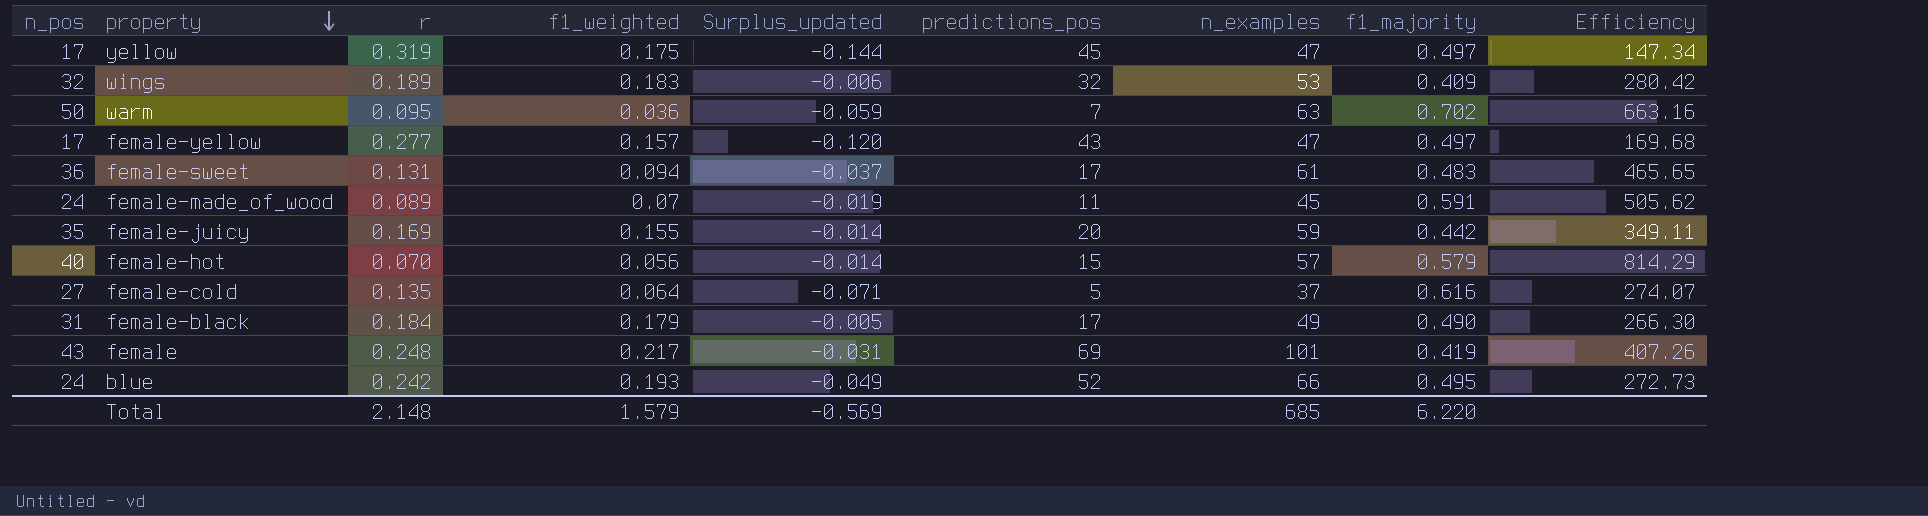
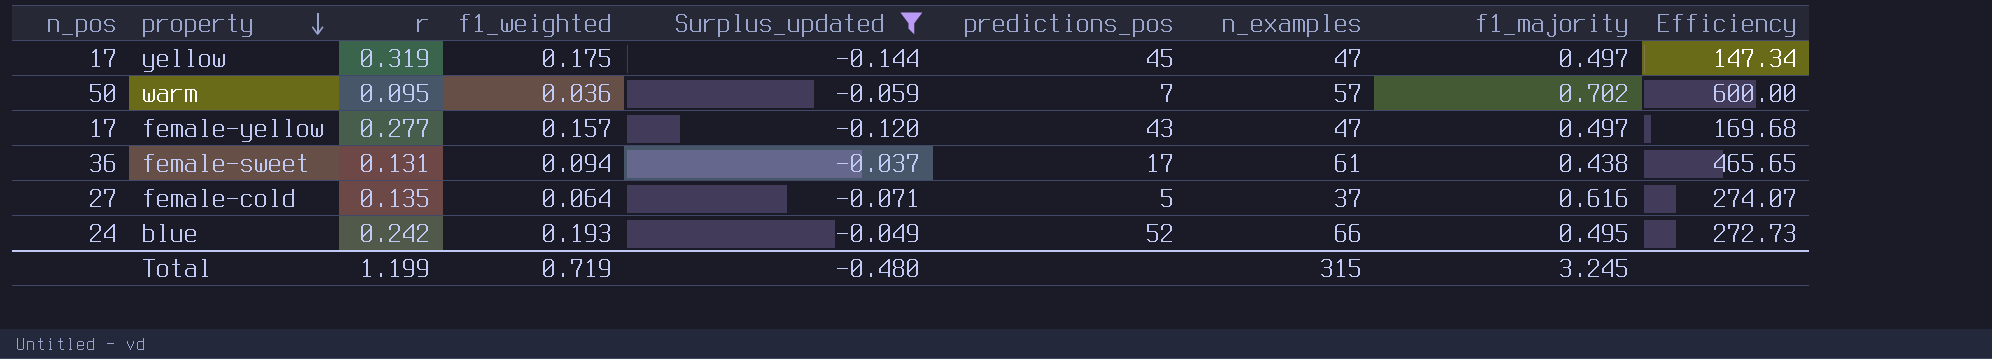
filter: none -> Surplus_updated <= -0.037
warm | n_examples: 63 -> 57
warm | Efficiency: 663.16 -> 600.00
female-sweet | f1_majority: 0.483 -> 0.438
Total | r: 2.148 -> 1.199
Total | f1_weighted: 1.579 -> 0.719
Total | Surplus_updated: -0.569 -> -0.480
Total | n_examples: 685 -> 315
Total | f1_majority: 6.220 -> 3.245

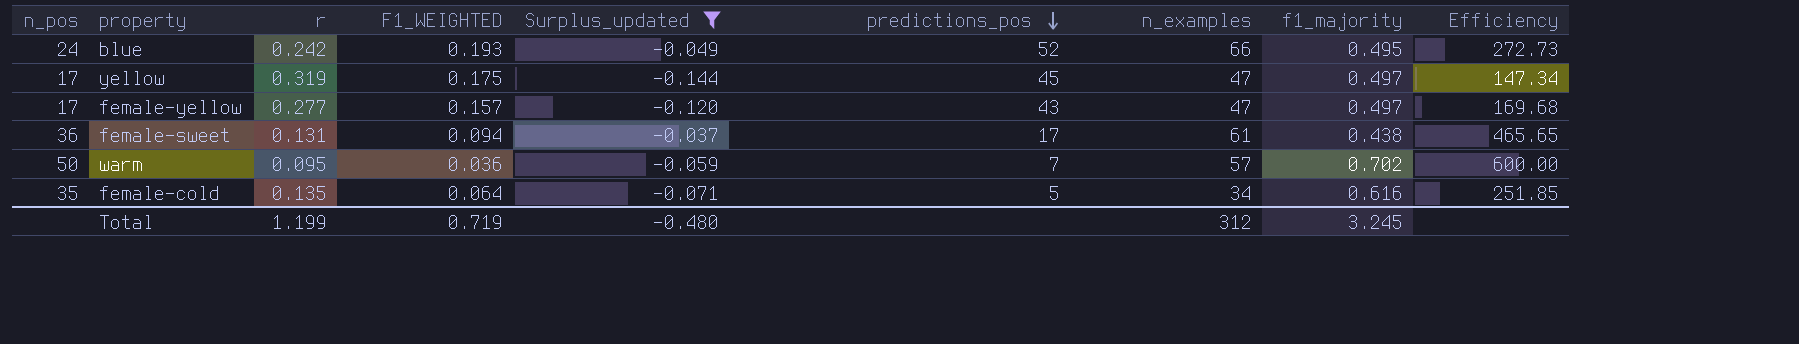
row order: property descending -> predictions_pos descending
column name: f1_weighted -> F1_WEIGHTED
female-cold | n_pos: 27 -> 35
female-cold | n_examples: 37 -> 34
female-cold | Efficiency: 274.07 -> 251.85
Total | n_examples: 315 -> 312

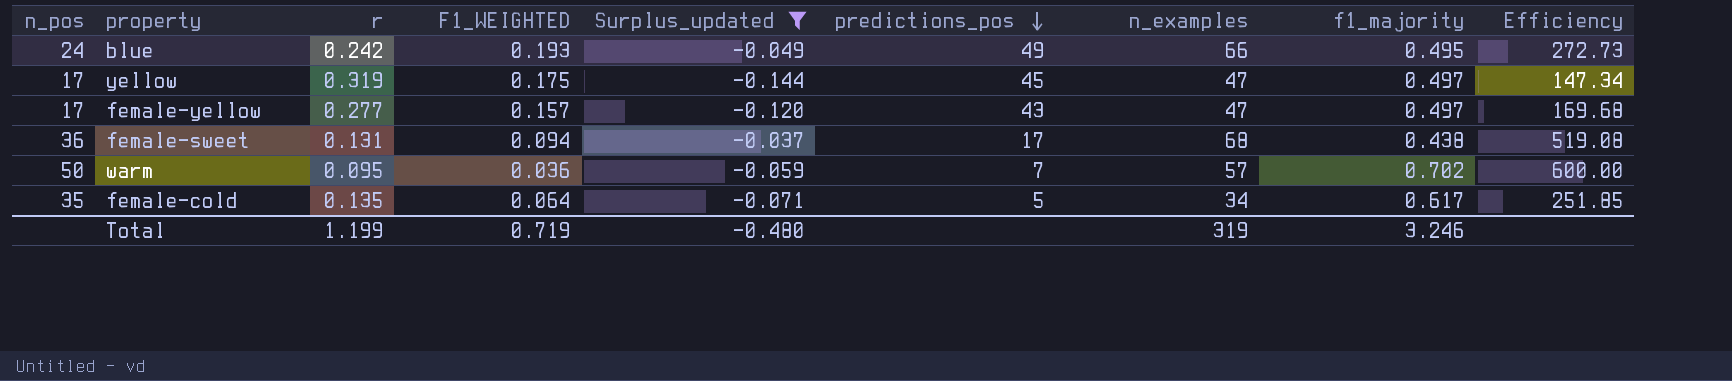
blue | predictions_pos: 52 -> 49
female-sweet | n_examples: 61 -> 68
female-sweet | Efficiency: 465.65 -> 519.08
female-cold | f1_majority: 0.616 -> 0.617
Total | n_examples: 312 -> 319
Total | f1_majority: 3.245 -> 3.246

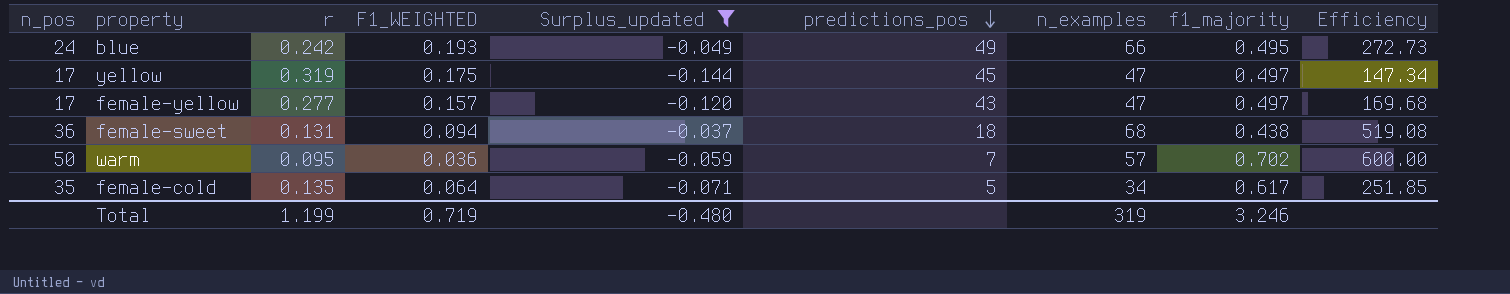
female-sweet | predictions_pos: 17 -> 18

